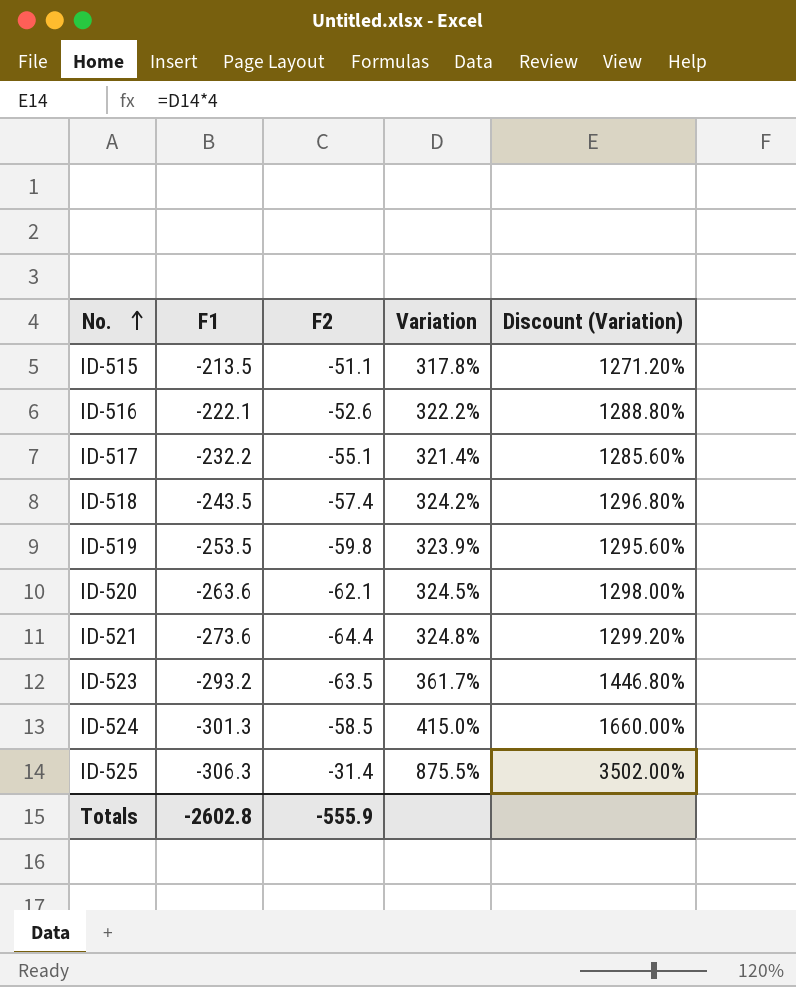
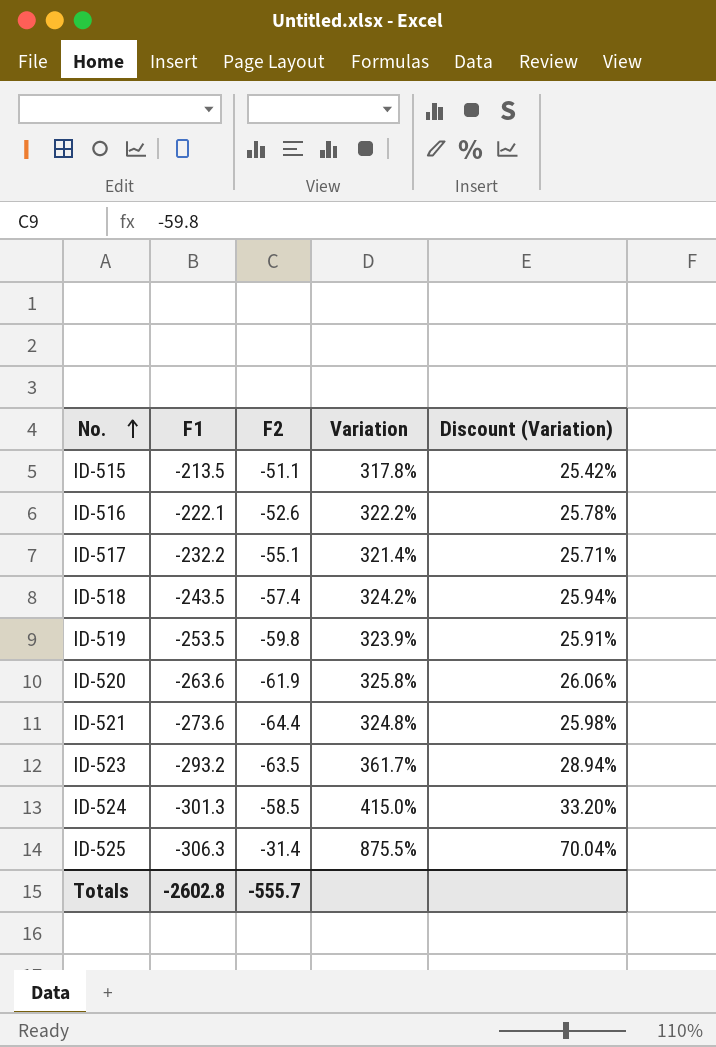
column Discount (Variation) | formula: [Variation] * 4 -> [Variation] * 0.08
ID-520 | F2: -62.1 -> -61.9
ID-520 | Variation: 324.5% -> 325.8%
Totals | F2: -555.9 -> -555.7

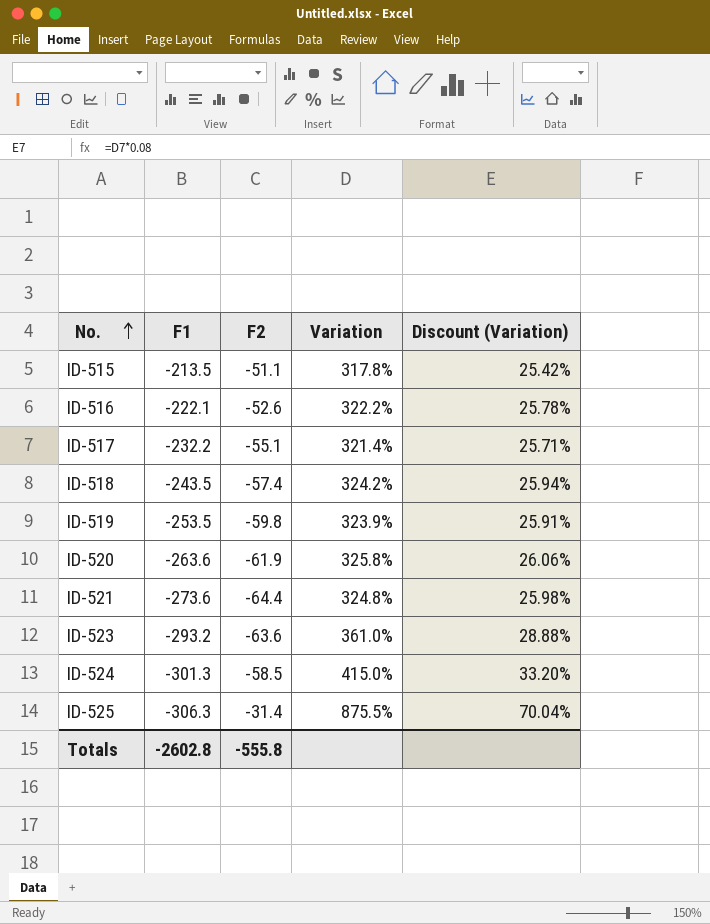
ID-523 | F2: -63.5 -> -63.6
ID-523 | Variation: 361.7% -> 361.0%
ID-523 | Discount (Variation): 28.94% -> 28.88%
Totals | F2: -555.7 -> -555.8

